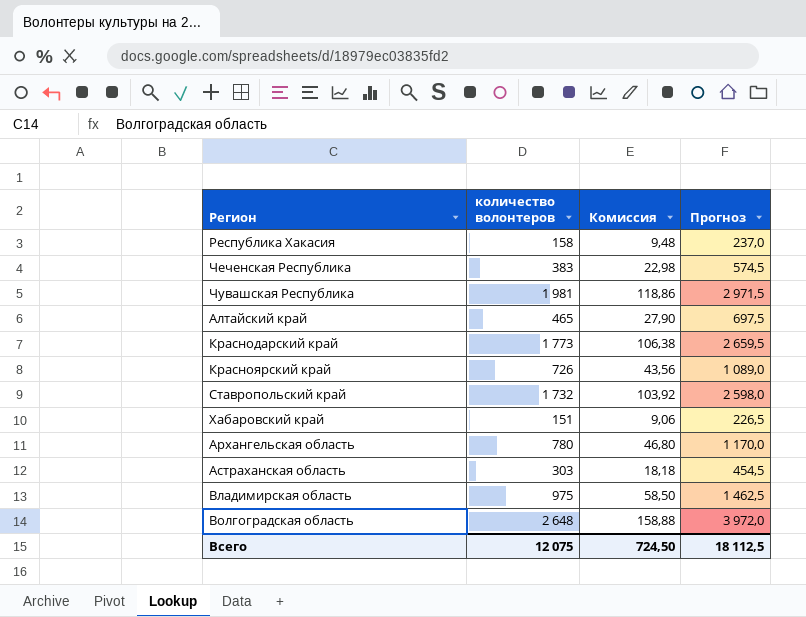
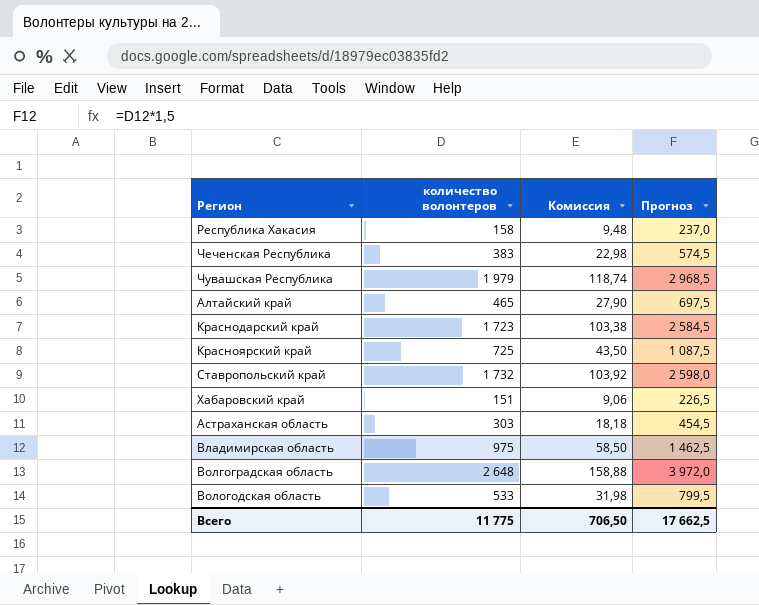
row Архангельская область: 780 | 46,80 | 1 170,0 -> none
Чувашская Республика | количество волонтеров: 1 981 -> 1 979
Чувашская Республика | Комиссия: 118,86 -> 118,74
Чувашская Республика | Прогноз: 2 971,5 -> 2 968,5
Краснодарский край | количество волонтеров: 1 773 -> 1 723
Краснодарский край | Комиссия: 106,38 -> 103,38
Краснодарский край | Прогноз: 2 659,5 -> 2 584,5
Красноярский край | количество волонтеров: 726 -> 725
Красноярский край | Комиссия: 43,56 -> 43,50
Красноярский край | Прогноз: 1 089,0 -> 1 087,5
row Вологодская область: none -> 533 | 31,98 | 799,5
Всего | количество волонтеров: 12 075 -> 11 775
Всего | Комиссия: 724,50 -> 706,50
Всего | Прогноз: 18 112,5 -> 17 662,5

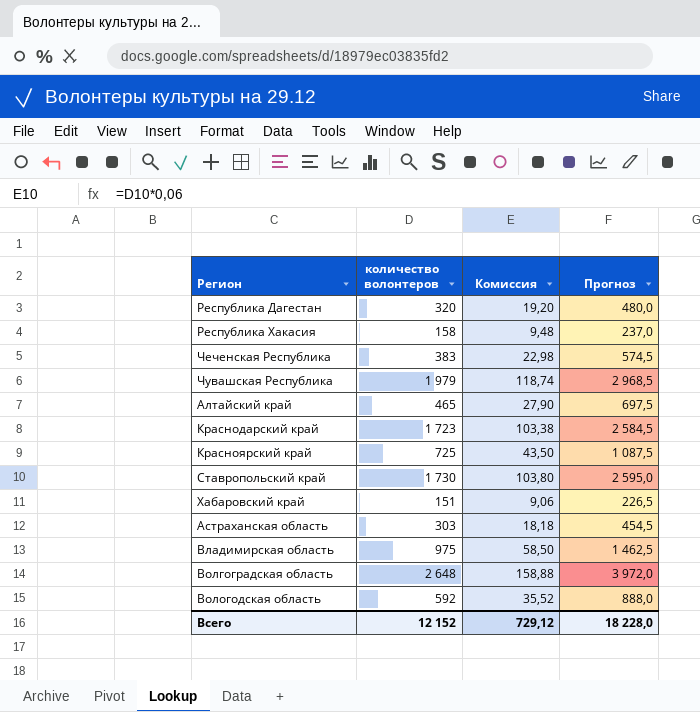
row Республика Дагестан: none -> 320 | 19,20 | 480,0
Ставропольский край | количество волонтеров: 1 732 -> 1 730
Ставропольский край | Комиссия: 103,92 -> 103,80
Ставропольский край | Прогноз: 2 598,0 -> 2 595,0
Вологодская область | количество волонтеров: 533 -> 592
Вологодская область | Комиссия: 31,98 -> 35,52
Вологодская область | Прогноз: 799,5 -> 888,0
Всего | количество волонтеров: 11 775 -> 12 152
Всего | Комиссия: 706,50 -> 729,12
Всего | Прогноз: 17 662,5 -> 18 228,0

